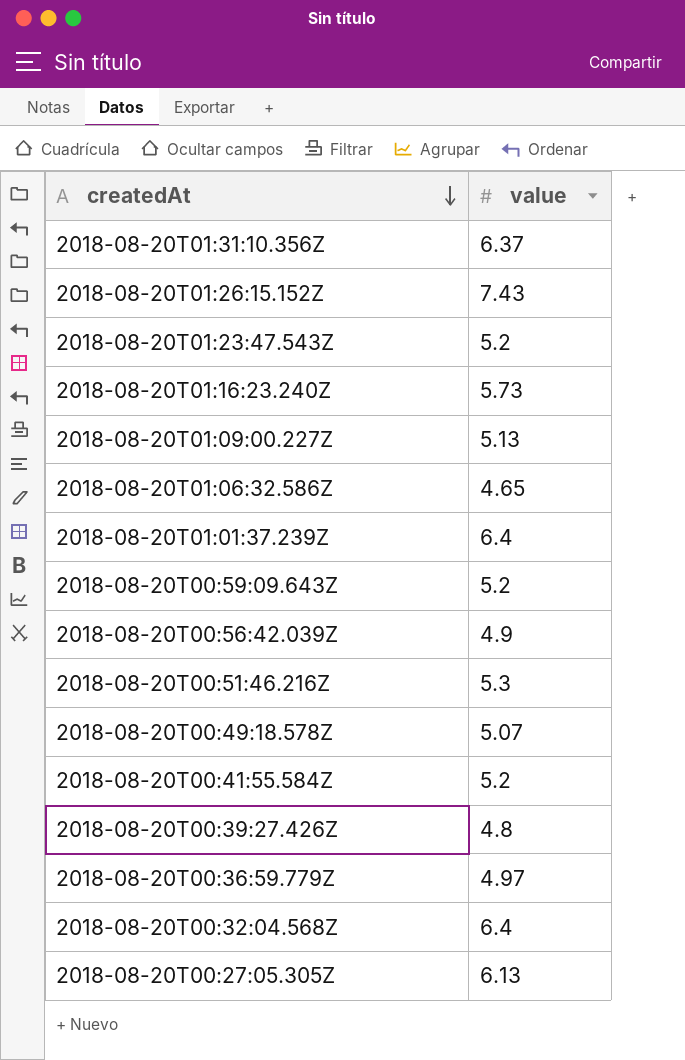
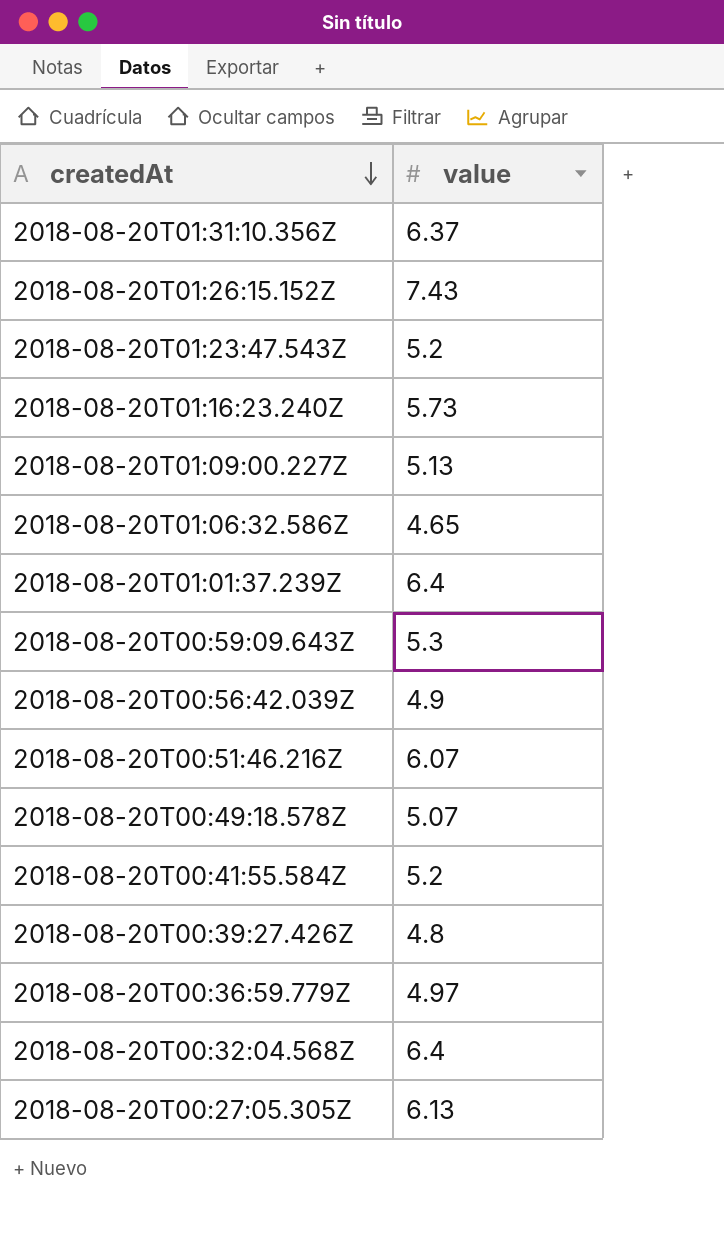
2018-08-20T00:59:09.643Z | value: 5.2 -> 5.3
2018-08-20T00:51:46.216Z | value: 5.3 -> 6.07

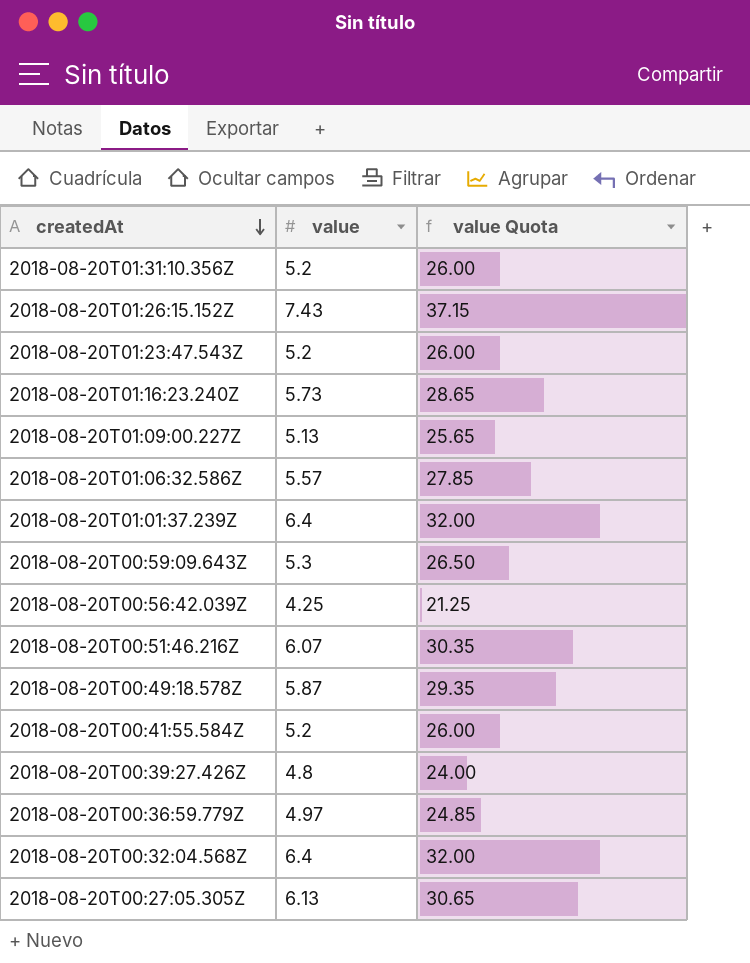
column value Quota | formula: none -> [value] * 5
2018-08-20T01:31:10.356Z | value: 6.37 -> 5.2
2018-08-20T01:06:32.586Z | value: 4.65 -> 5.57
2018-08-20T00:56:42.039Z | value: 4.9 -> 4.25
2018-08-20T00:49:18.578Z | value: 5.07 -> 5.87

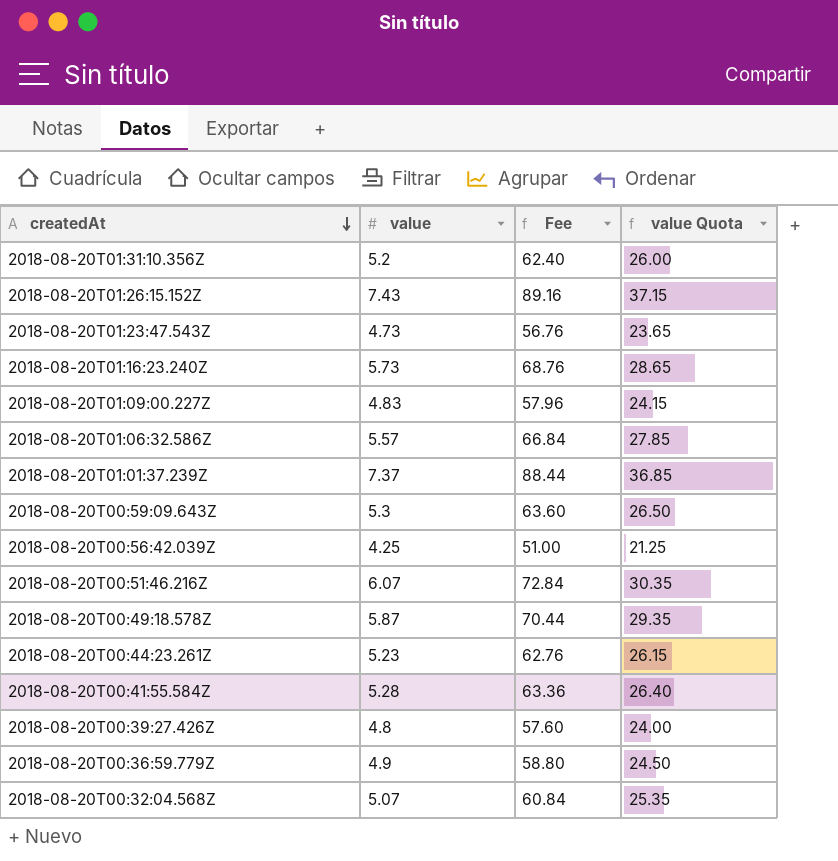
column Fee | formula: none -> [value] * 12
row 2018-08-20T00:27:05.305Z: 6.13 | 30.65 -> none
2018-08-20T01:23:47.543Z | value: 5.2 -> 4.73
2018-08-20T01:23:47.543Z | value Quota: 26.00 -> 23.65
2018-08-20T01:09:00.227Z | value: 5.13 -> 4.83
2018-08-20T01:09:00.227Z | value Quota: 25.65 -> 24.15
2018-08-20T01:01:37.239Z | value: 6.4 -> 7.37
2018-08-20T01:01:37.239Z | value Quota: 32.00 -> 36.85
row 2018-08-20T00:44:23.261Z: none -> 5.23 | 62.76 | 26.15
2018-08-20T00:41:55.584Z | value: 5.2 -> 5.28
2018-08-20T00:41:55.584Z | value Quota: 26.00 -> 26.40
2018-08-20T00:36:59.779Z | value: 4.97 -> 4.9
2018-08-20T00:36:59.779Z | value Quota: 24.85 -> 24.50
2018-08-20T00:32:04.568Z | value: 6.4 -> 5.07
2018-08-20T00:32:04.568Z | value Quota: 32.00 -> 25.35

